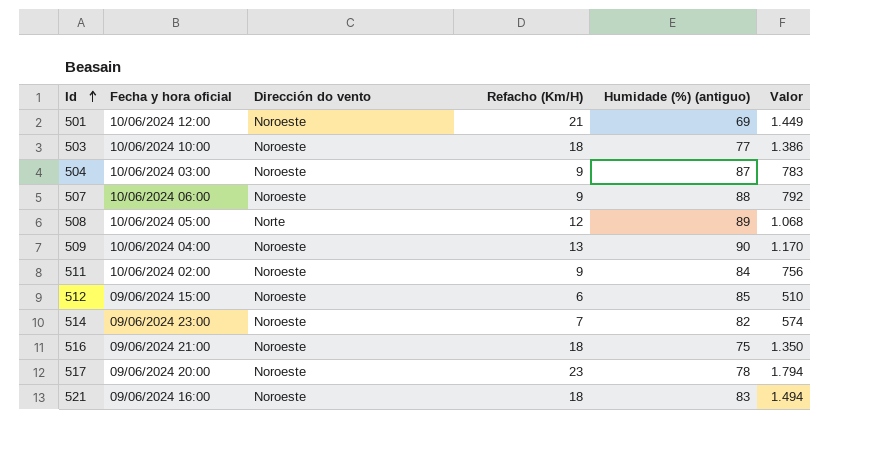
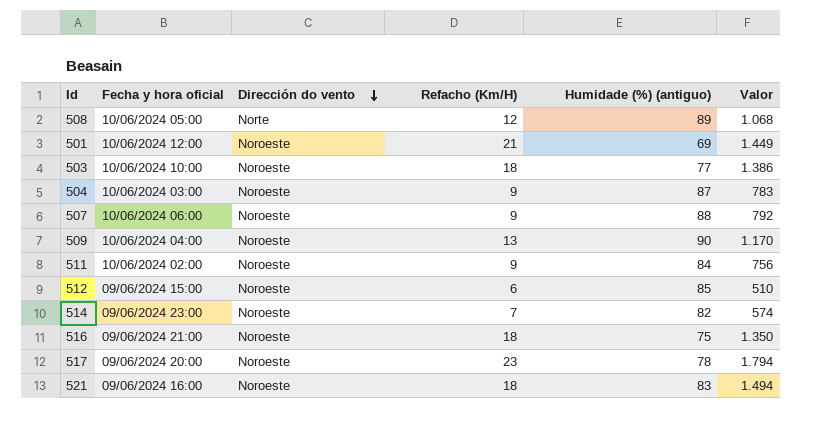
row order: Id ascending -> Dirección do vento descending

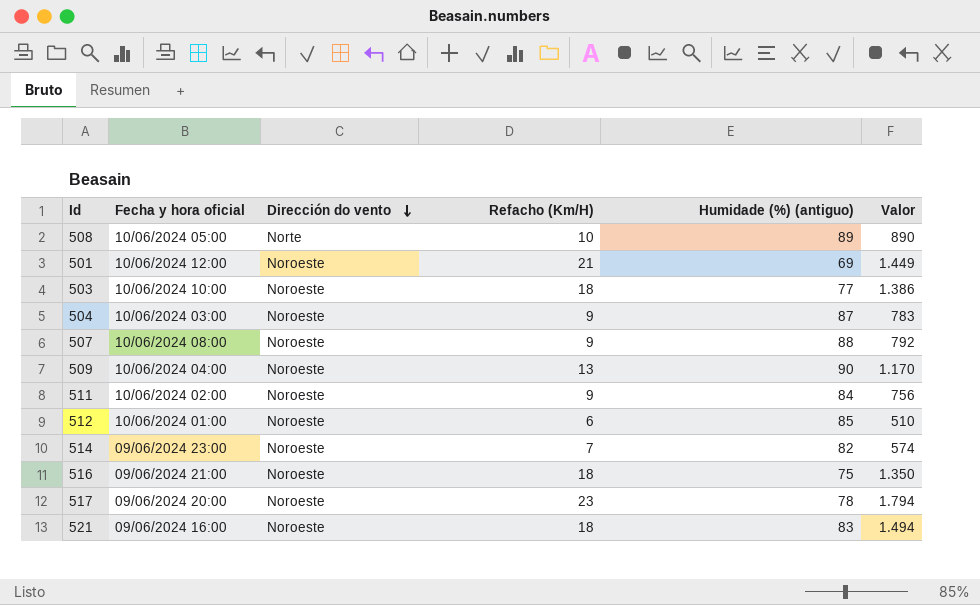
508 | Refacho (Km/H): 12 -> 10
508 | Valor: 1.068 -> 890
507 | Fecha y hora oficial: 10/06/2024 06:00 -> 10/06/2024 08:00
512 | Fecha y hora oficial: 09/06/2024 15:00 -> 10/06/2024 01:00

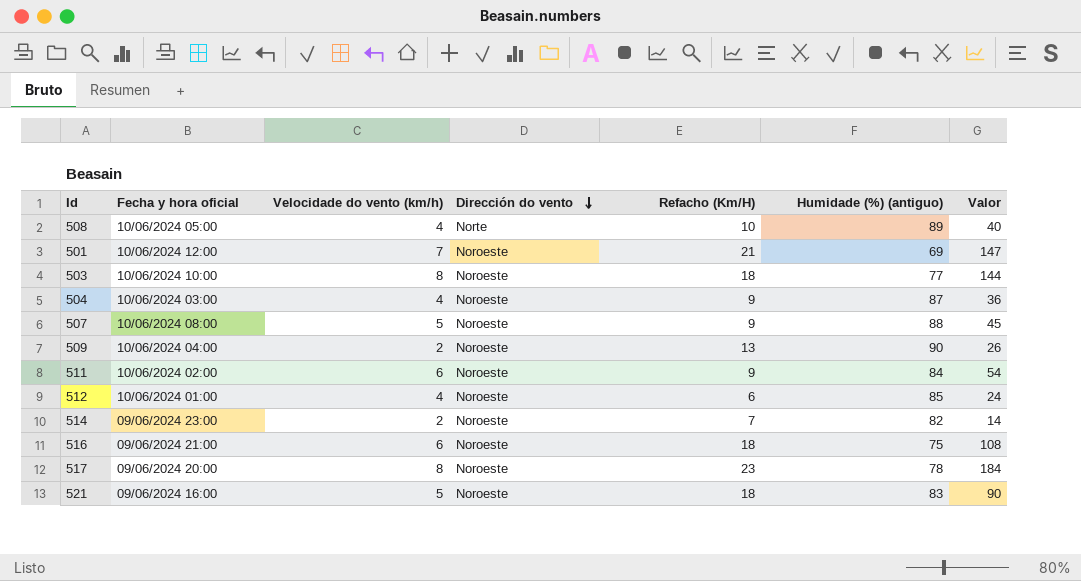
column Velocidade do vento (km/h) | position: none -> 3
column Valor | formula: [Refacho (Km/H)] * [Humidade (%) (antiguo)] -> [Velocidade do vento (km/h)] * [Refacho (Km/H)]

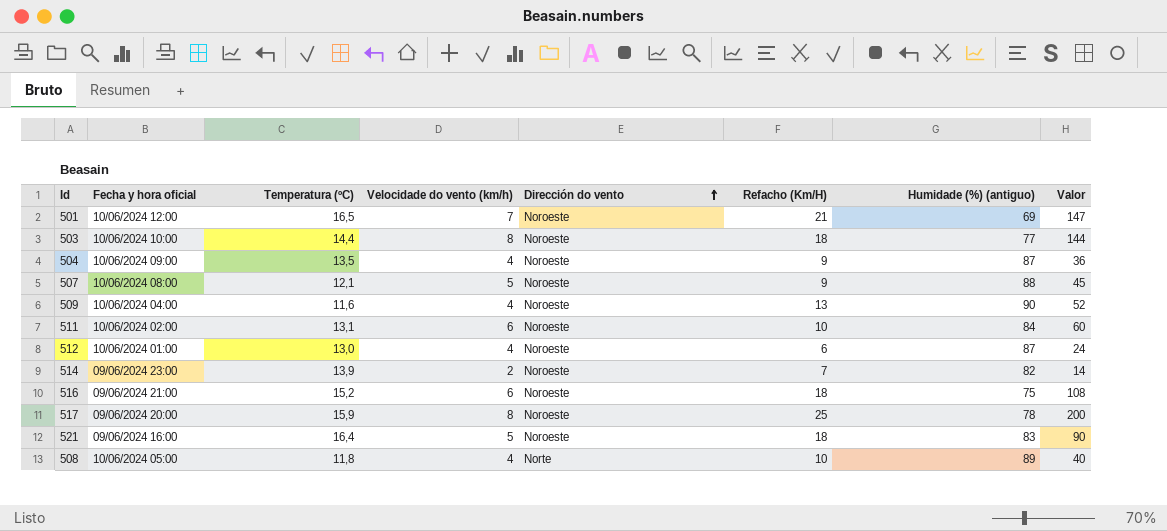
row order: Dirección do vento descending -> Dirección do vento ascending
column Temperatura (ºC) | position: none -> 3
504 | Fecha y hora oficial: 10/06/2024 03:00 -> 10/06/2024 09:00
509 | Velocidade do vento (km/h): 2 -> 4
509 | Valor: 26 -> 52
511 | Refacho (Km/H): 9 -> 10
511 | Valor: 54 -> 60
512 | Humidade (%) (antiguo): 85 -> 87
517 | Refacho (Km/H): 23 -> 25
517 | Valor: 184 -> 200

